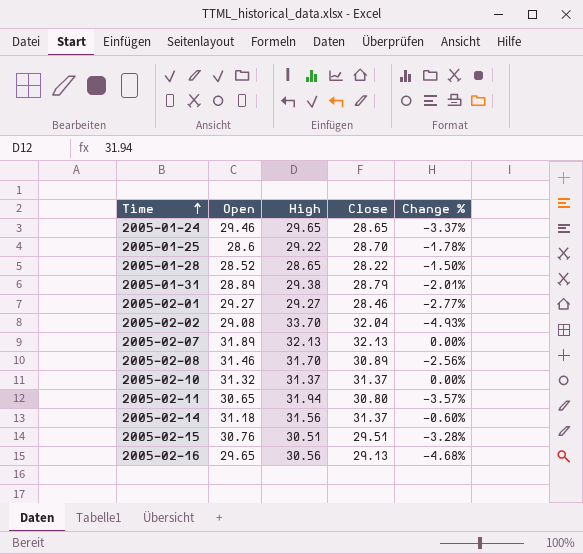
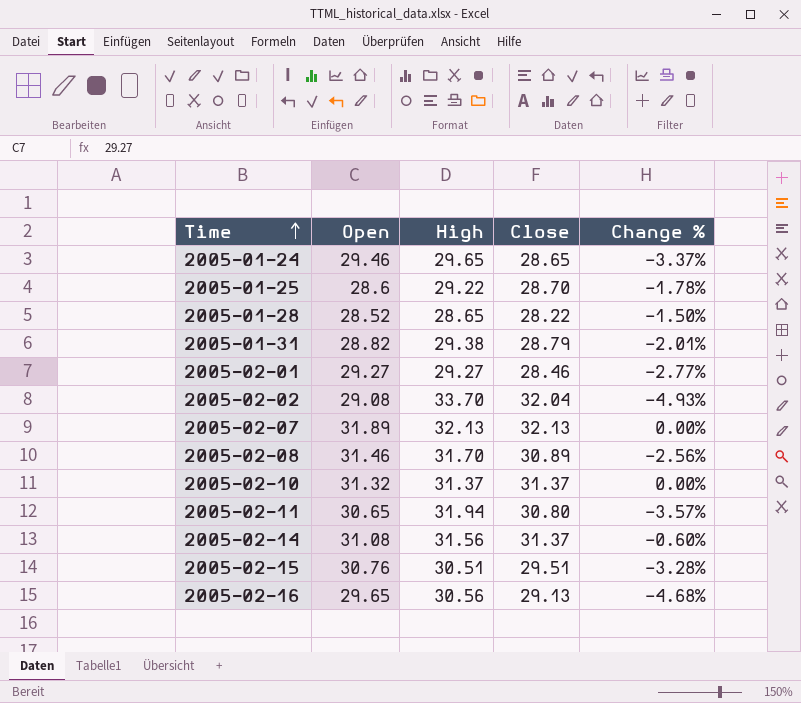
2005-01-31 | Open: 28.89 -> 28.82
2005-02-14 | Open: 31.18 -> 31.08

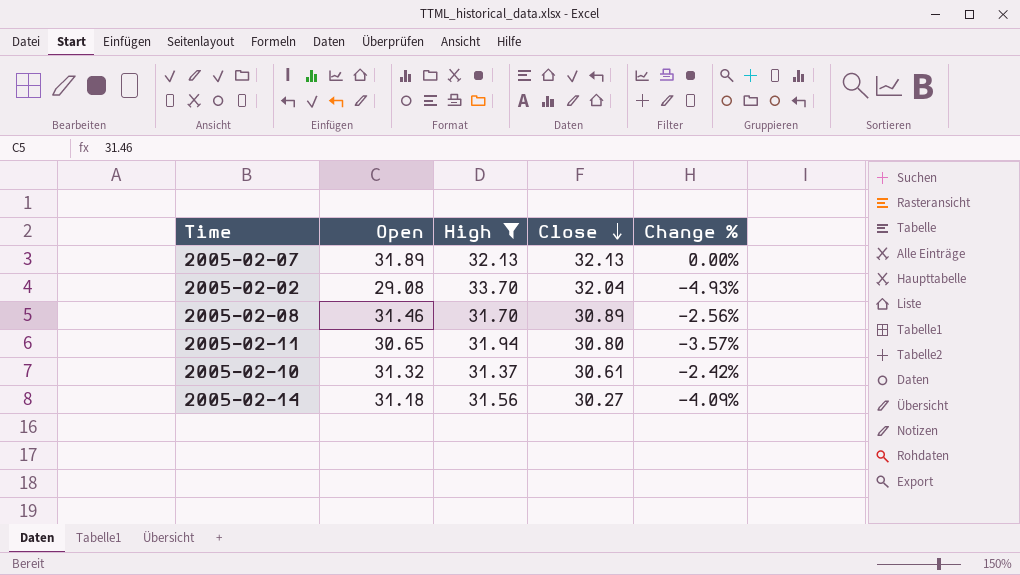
filter: none -> High >= 31.37
row order: Time ascending -> Close descending
2005-02-10 | Close: 31.37 -> 30.61
2005-02-10 | Change %: 0.00% -> -2.42%
2005-02-14 | Open: 31.08 -> 31.18
2005-02-14 | Close: 31.37 -> 30.27
2005-02-14 | Change %: -0.60% -> -4.09%

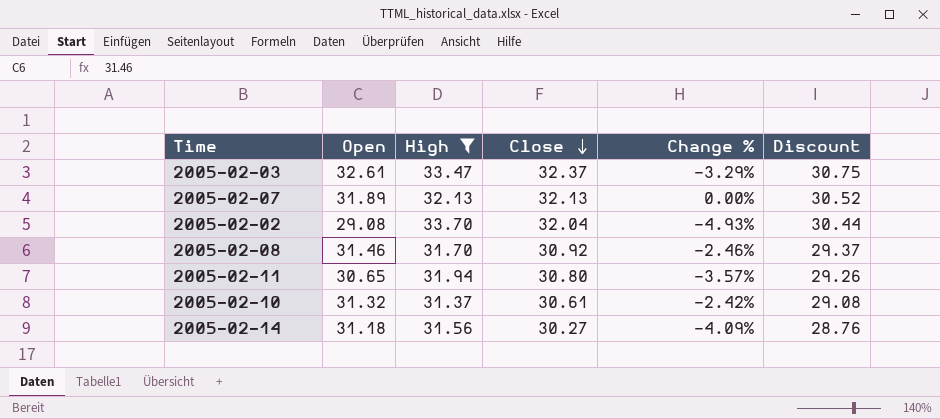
column Discount | formula: none -> [Close] * 0.95
row 2005-02-03: none -> 32.61 | 33.47 | 32.37 | -3.29% | 30.75
2005-02-08 | Close: 30.89 -> 30.92
2005-02-08 | Change %: -2.56% -> -2.46%

